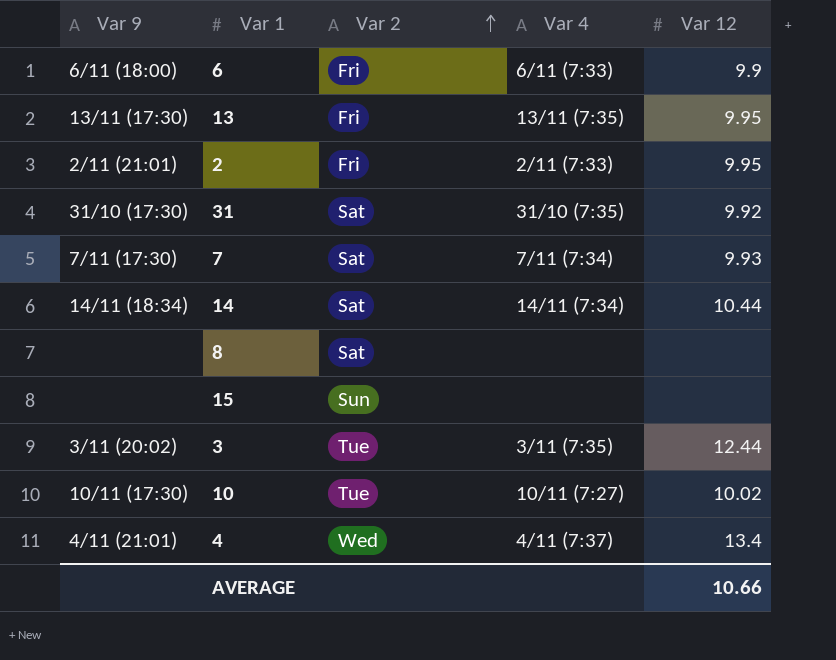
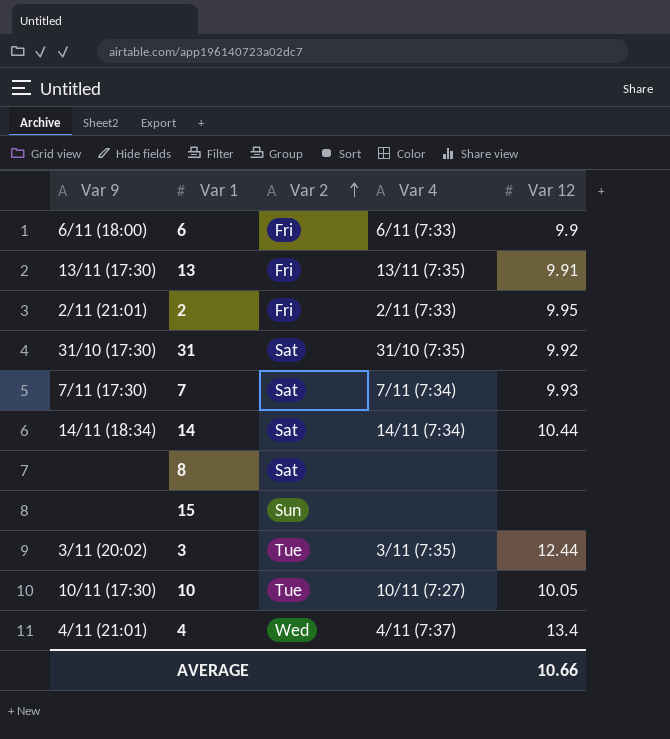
13 | Var 12: 9.95 -> 9.91
10 | Var 12: 10.02 -> 10.05

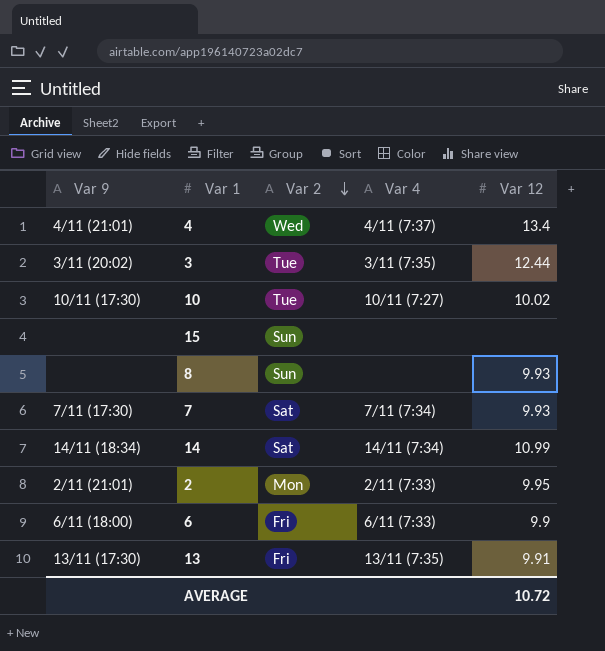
row order: Var 2 ascending -> Var 2 descending
row 31: 31/10 (17:30) | Sat | 31/10 (7:35) | 9.92 -> none
10 | Var 12: 10.05 -> 10.02
8 | Var 2: Sat -> Sun
8 | Var 12: none -> 9.93
14 | Var 12: 10.44 -> 10.99
2 | Var 2: Fri -> Mon
AVERAGE | Var 12: 10.66 -> 10.72

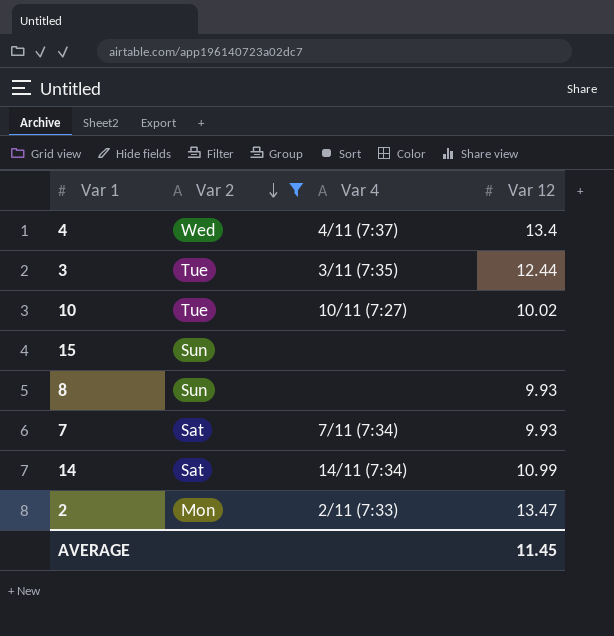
filter: none -> Var 2 != Fri
column Var 9 | position: 1 -> none
2 | Var 12: 9.95 -> 13.47
AVERAGE | Var 12: 10.72 -> 11.45

